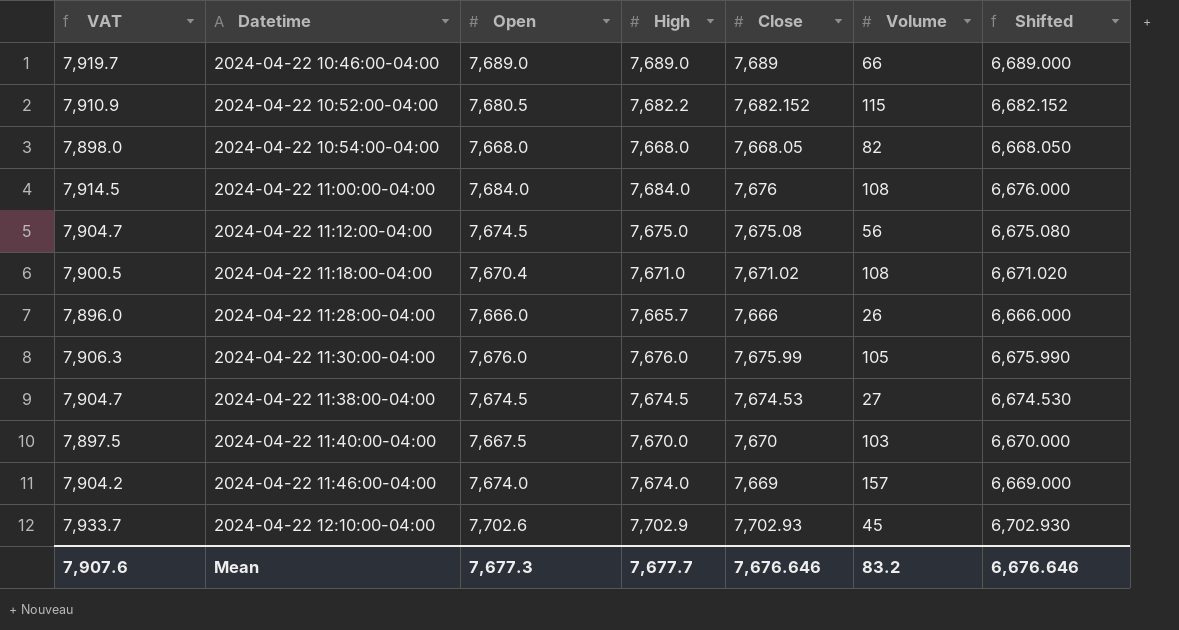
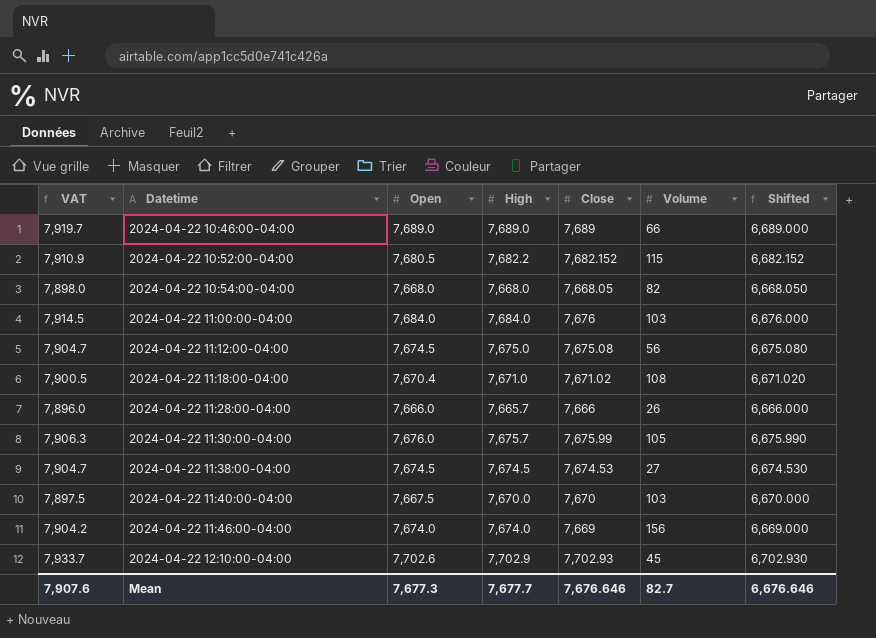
2024-04-22 11:00:00-04:00 | Volume: 108 -> 103
2024-04-22 11:30:00-04:00 | High: 7,676.0 -> 7,675.7
2024-04-22 11:46:00-04:00 | Volume: 157 -> 156
Mean | Volume: 83.2 -> 82.7

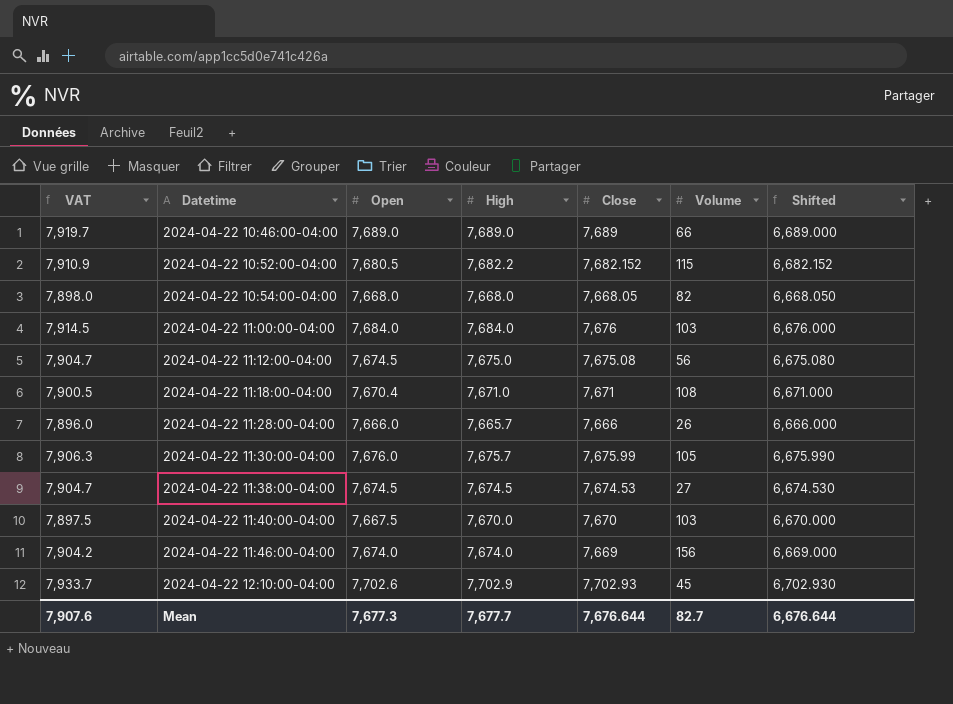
2024-04-22 11:18:00-04:00 | Close: 7,671.02 -> 7,671
2024-04-22 11:18:00-04:00 | Shifted: 6,671.020 -> 6,671.000
Mean | Close: 7,676.646 -> 7,676.644
Mean | Shifted: 6,676.646 -> 6,676.644

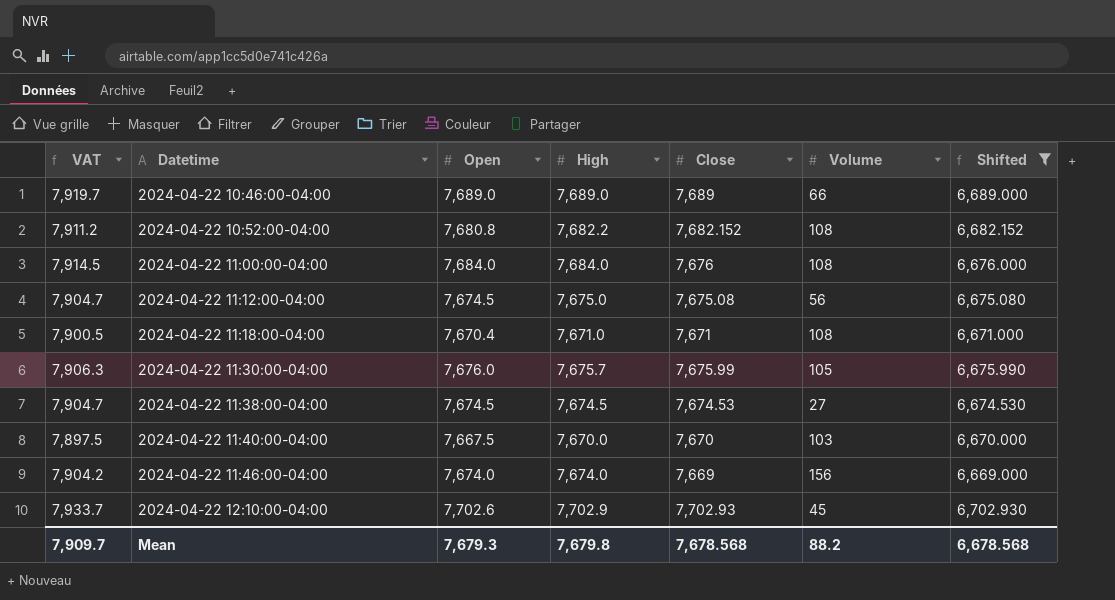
filter: none -> Shifted >= 6,669.000
2024-04-22 10:52:00-04:00 | VAT: 7,910.9 -> 7,911.2
2024-04-22 10:52:00-04:00 | Open: 7,680.5 -> 7,680.8
2024-04-22 10:52:00-04:00 | Volume: 115 -> 108
2024-04-22 11:00:00-04:00 | Volume: 103 -> 108
Mean | VAT: 7,907.6 -> 7,909.7
Mean | Open: 7,677.3 -> 7,679.3
Mean | High: 7,677.7 -> 7,679.8
Mean | Close: 7,676.644 -> 7,678.568
Mean | Volume: 82.7 -> 88.2
Mean | Shifted: 6,676.644 -> 6,678.568

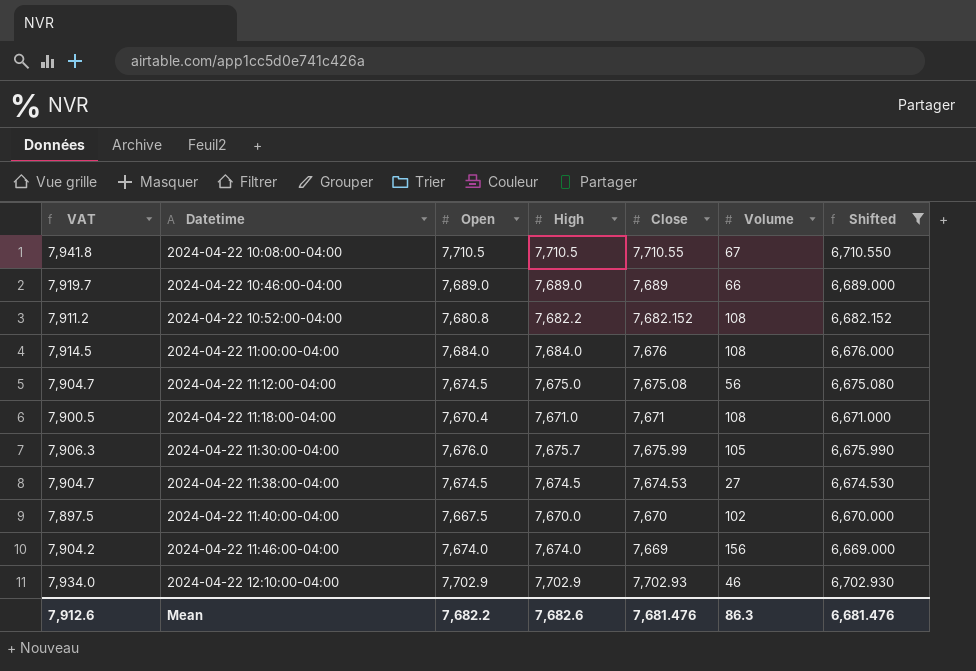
row 2024-04-22 10:08:00-04:00: none -> 7,941.8 | 7,710.5 | 7,710.5 | 7,710.55 | 67 | 6,710.550
2024-04-22 11:40:00-04:00 | Volume: 103 -> 102
2024-04-22 12:10:00-04:00 | VAT: 7,933.7 -> 7,934.0
2024-04-22 12:10:00-04:00 | Open: 7,702.6 -> 7,702.9
2024-04-22 12:10:00-04:00 | Volume: 45 -> 46
Mean | VAT: 7,909.7 -> 7,912.6
Mean | Open: 7,679.3 -> 7,682.2
Mean | High: 7,679.8 -> 7,682.6
Mean | Close: 7,678.568 -> 7,681.476
Mean | Volume: 88.2 -> 86.3
Mean | Shifted: 6,678.568 -> 6,681.476

